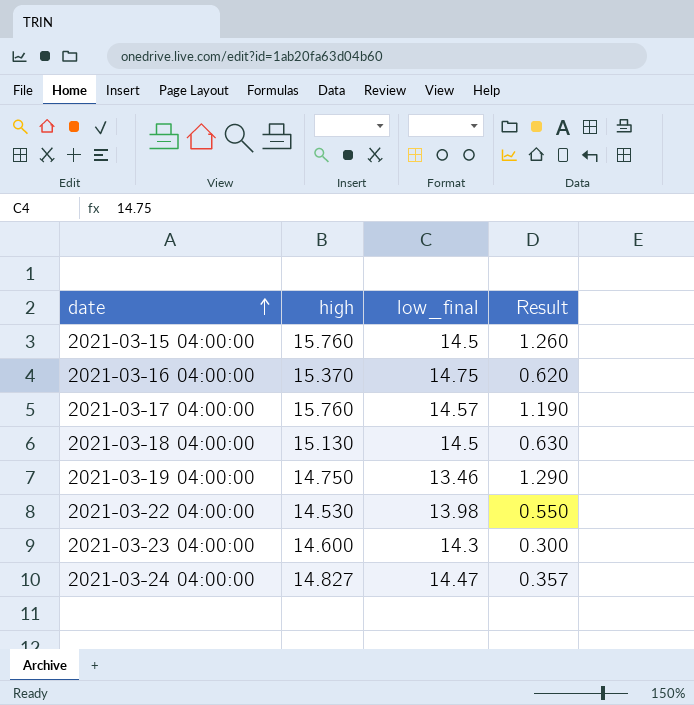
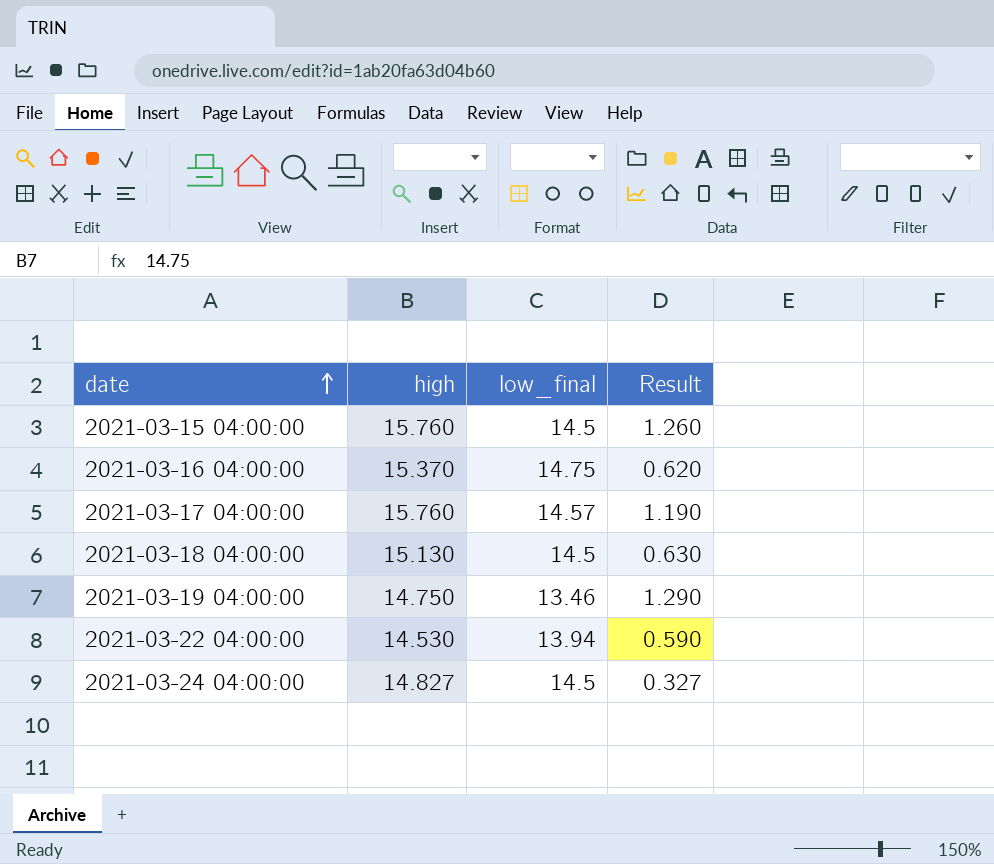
row 2021-03-23 04:00:00: 14.600 | 14.3 | 0.300 -> none
2021-03-22 04:00:00 | low_final: 13.98 -> 13.94
2021-03-22 04:00:00 | Result: 0.550 -> 0.590
2021-03-24 04:00:00 | low_final: 14.47 -> 14.5
2021-03-24 04:00:00 | Result: 0.357 -> 0.327

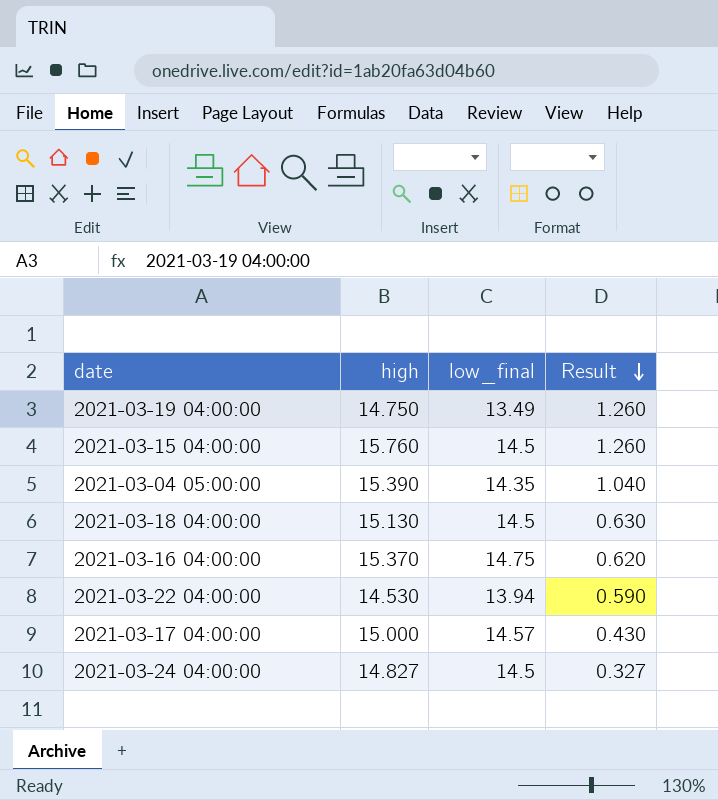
row order: date ascending -> Result descending
2021-03-19 04:00:00 | low_final: 13.46 -> 13.49
2021-03-19 04:00:00 | Result: 1.290 -> 1.260
row 2021-03-04 05:00:00: none -> 15.390 | 14.35 | 1.040
2021-03-17 04:00:00 | high: 15.760 -> 15.000
2021-03-17 04:00:00 | Result: 1.190 -> 0.430

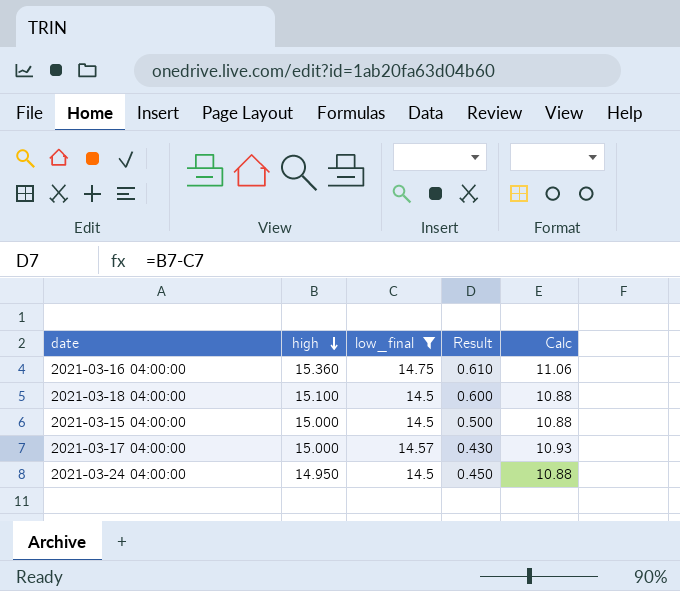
filter: none -> low_final >= 14.5
row order: Result descending -> high descending
column Calc | formula: none -> [low_final] * 0.75
2021-03-16 04:00:00 | high: 15.370 -> 15.360
2021-03-16 04:00:00 | Result: 0.620 -> 0.610
2021-03-18 04:00:00 | high: 15.130 -> 15.100
2021-03-18 04:00:00 | Result: 0.630 -> 0.600
2021-03-15 04:00:00 | high: 15.760 -> 15.000
2021-03-15 04:00:00 | Result: 1.260 -> 0.500
2021-03-24 04:00:00 | high: 14.827 -> 14.950
2021-03-24 04:00:00 | Result: 0.327 -> 0.450

